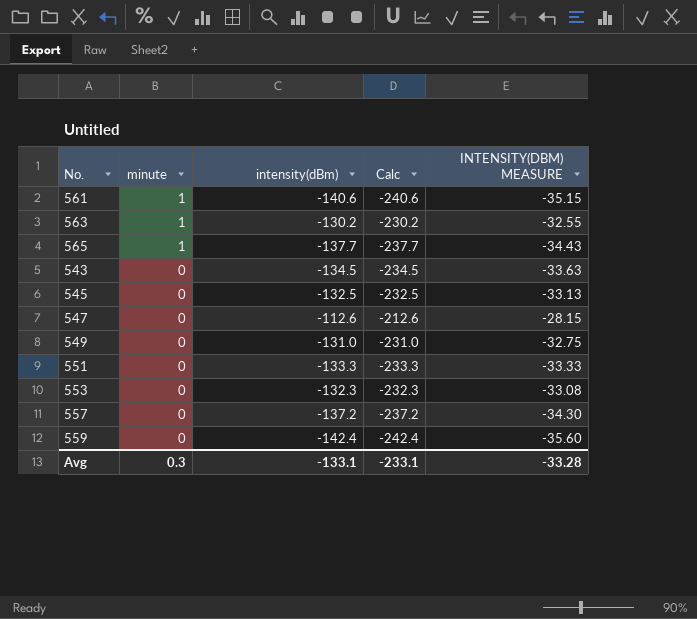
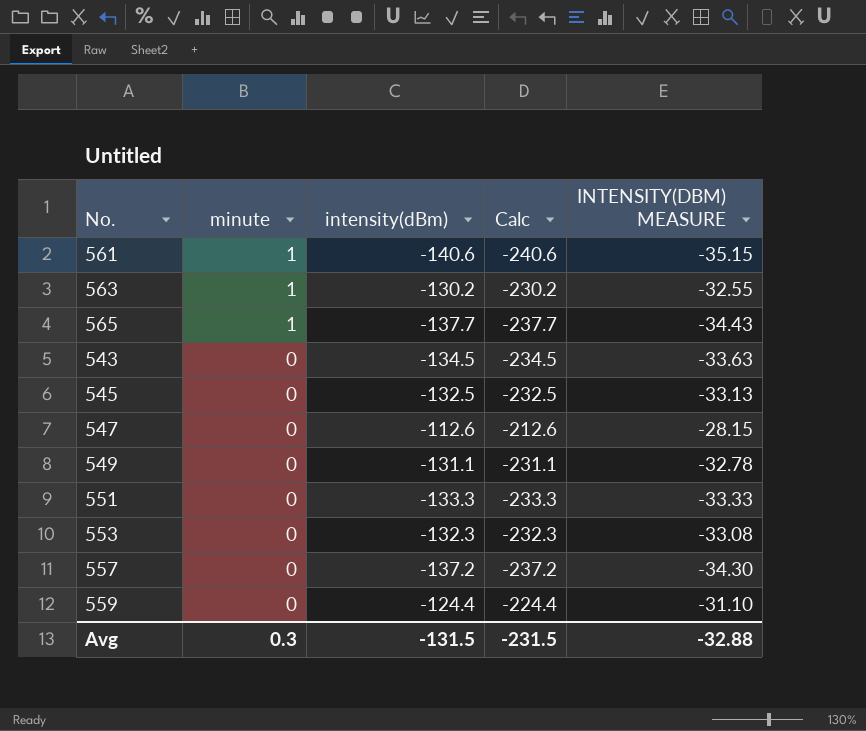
549 | intensity(dBm): -131.0 -> -131.1
549 | Calc: -231.0 -> -231.1
549 | INTENSITY(DBM) MEASURE: -32.75 -> -32.78
559 | intensity(dBm): -142.4 -> -124.4
559 | Calc: -242.4 -> -224.4
559 | INTENSITY(DBM) MEASURE: -35.60 -> -31.10
Avg | intensity(dBm): -133.1 -> -131.5
Avg | Calc: -233.1 -> -231.5
Avg | INTENSITY(DBM) MEASURE: -33.28 -> -32.88

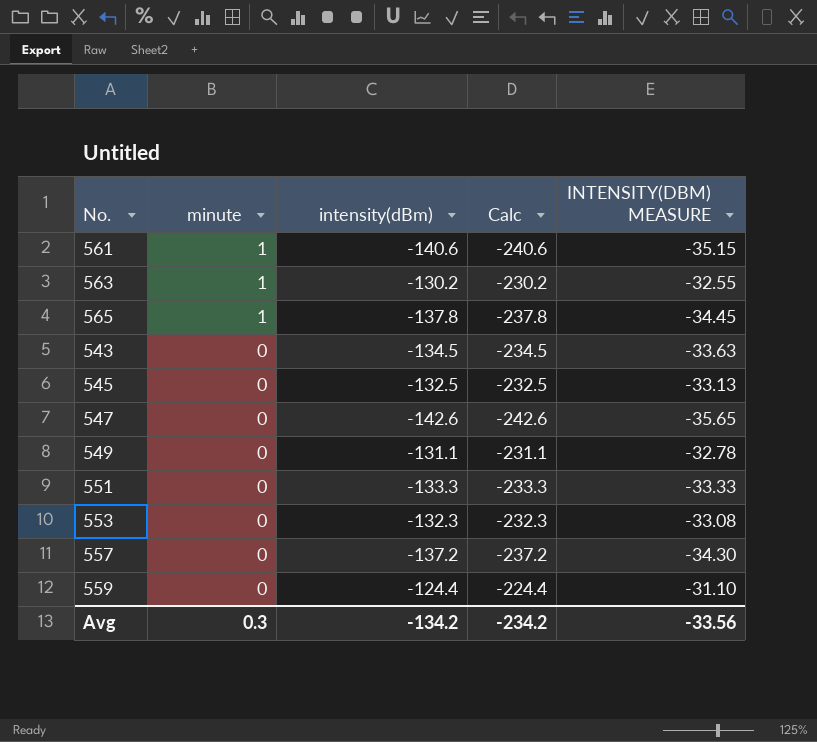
565 | intensity(dBm): -137.7 -> -137.8
565 | Calc: -237.7 -> -237.8
565 | INTENSITY(DBM) MEASURE: -34.43 -> -34.45
547 | intensity(dBm): -112.6 -> -142.6
547 | Calc: -212.6 -> -242.6
547 | INTENSITY(DBM) MEASURE: -28.15 -> -35.65
Avg | intensity(dBm): -131.5 -> -134.2
Avg | Calc: -231.5 -> -234.2
Avg | INTENSITY(DBM) MEASURE: -32.88 -> -33.56

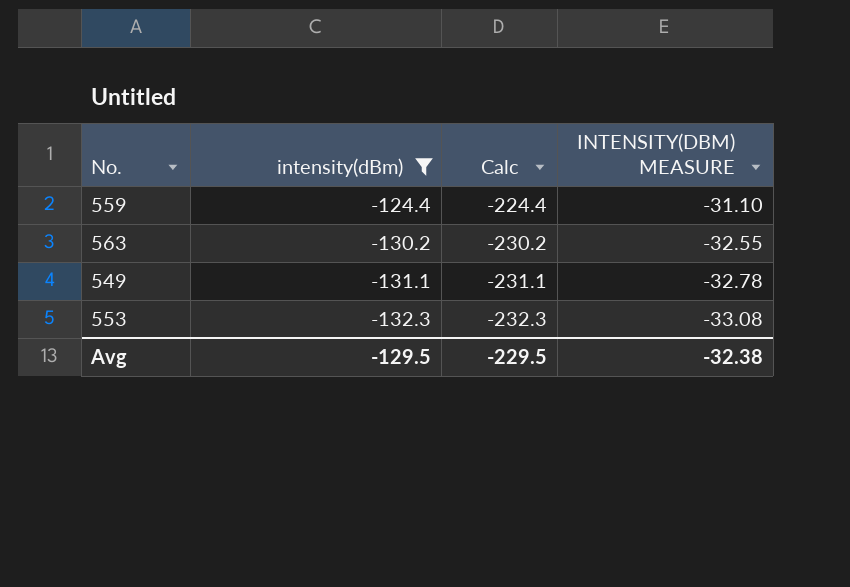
filter: none -> intensity(dBm) >= -132.3
row order: minute descending -> intensity(dBm) descending
column minute | position: 2 -> none
Avg | intensity(dBm): -134.2 -> -129.5
Avg | Calc: -234.2 -> -229.5
Avg | INTENSITY(DBM) MEASURE: -33.56 -> -32.38

